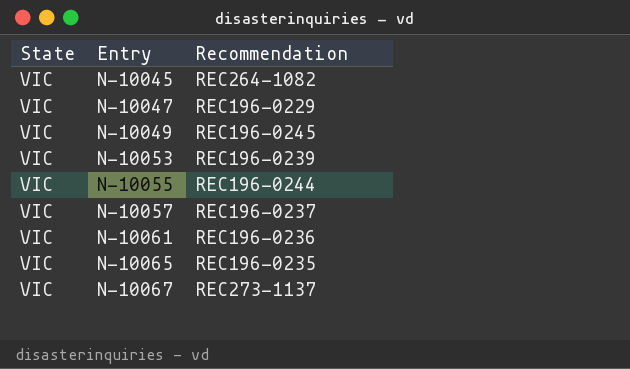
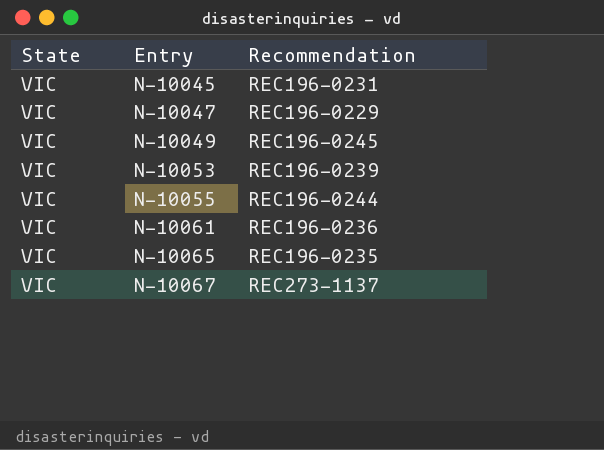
row N-10057: VIC | REC196-0237 -> none
N-10045 | Recommendation: REC264-1082 -> REC196-0231

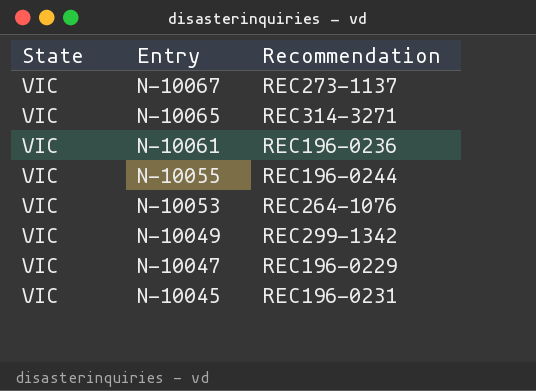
row order: Entry ascending -> Entry descending
N-10065 | Recommendation: REC196-0235 -> REC314-3271
N-10053 | Recommendation: REC196-0239 -> REC264-1076
N-10049 | Recommendation: REC196-0245 -> REC299-1342

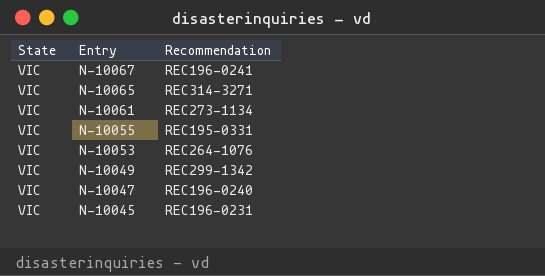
N-10067 | Recommendation: REC273-1137 -> REC196-0241
N-10061 | Recommendation: REC196-0236 -> REC273-1134
N-10055 | Recommendation: REC196-0244 -> REC195-0331
N-10047 | Recommendation: REC196-0229 -> REC196-0240

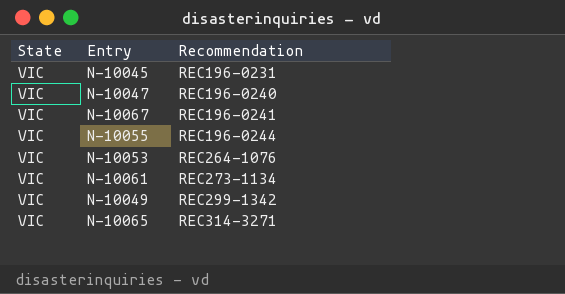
row order: Entry descending -> Recommendation ascending
N-10055 | Recommendation: REC195-0331 -> REC196-0244

